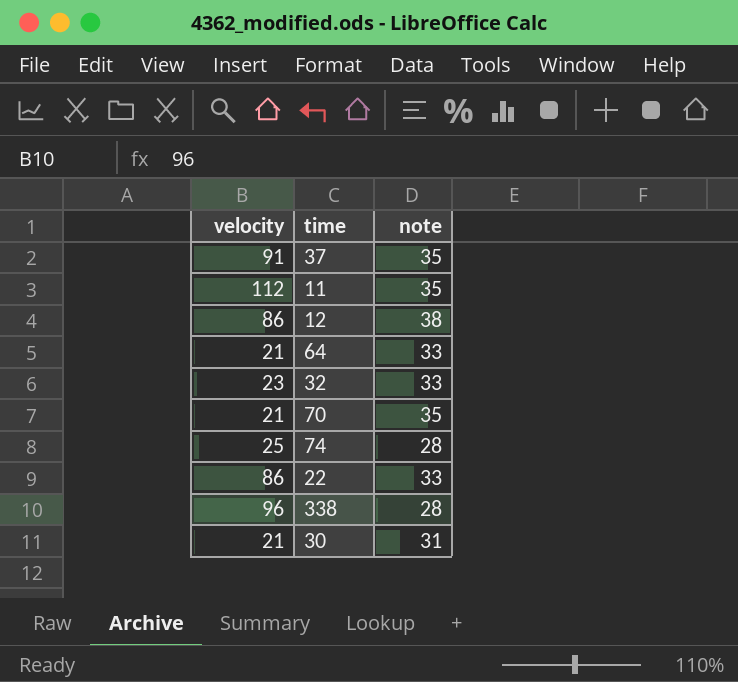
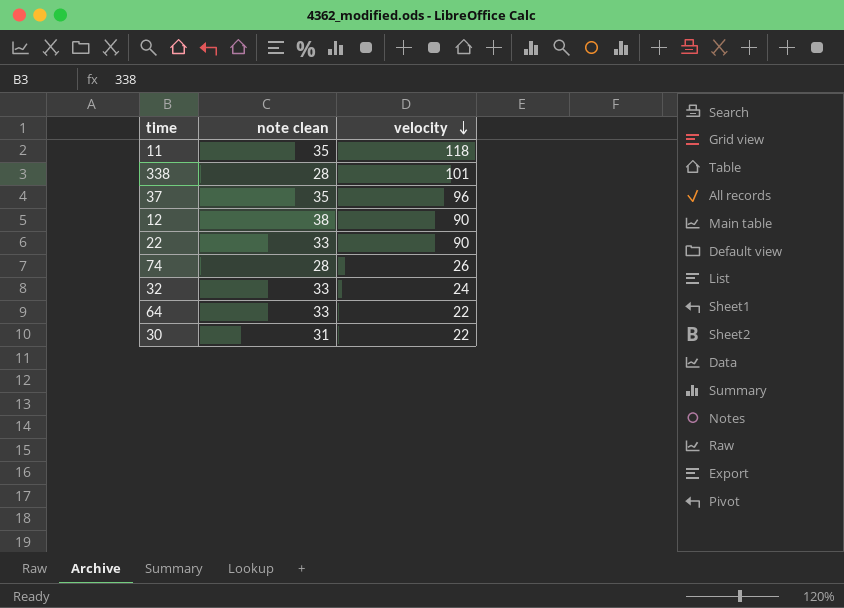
row order: none -> velocity descending
column name: note -> note clean
column velocity | position: 1 -> 3
row 70: 21 | 35 -> none
11 | velocity: 112 -> 118
338 | velocity: 96 -> 101
37 | velocity: 91 -> 96
12 | velocity: 86 -> 90
22 | velocity: 86 -> 90
74 | velocity: 25 -> 26
32 | velocity: 23 -> 24
64 | velocity: 21 -> 22
30 | velocity: 21 -> 22

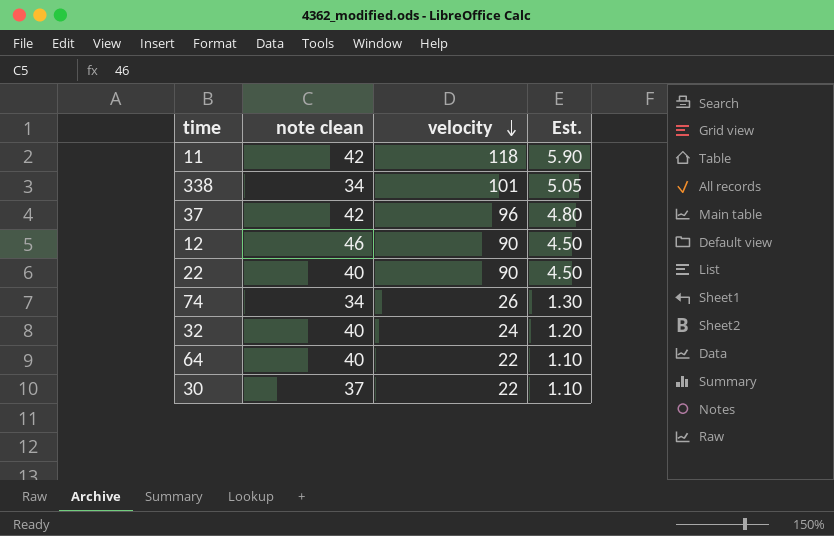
column Est. | formula: none -> [velocity] * 0.05
11 | note clean: 35 -> 42
338 | note clean: 28 -> 34
37 | note clean: 35 -> 42
12 | note clean: 38 -> 46
22 | note clean: 33 -> 40
74 | note clean: 28 -> 34
32 | note clean: 33 -> 40
64 | note clean: 33 -> 40
30 | note clean: 31 -> 37

